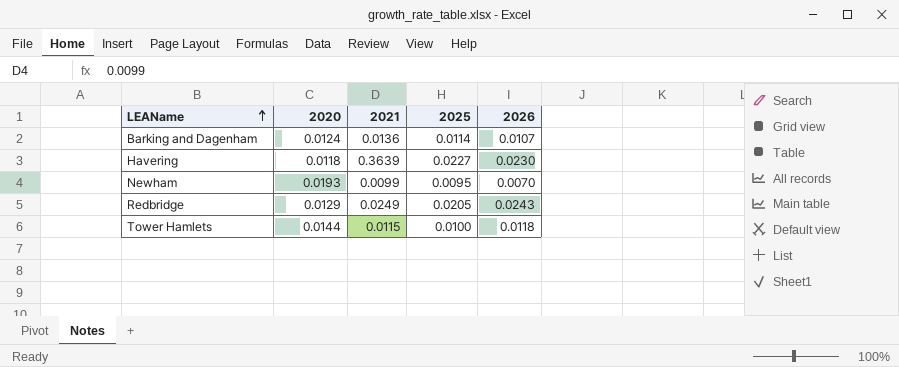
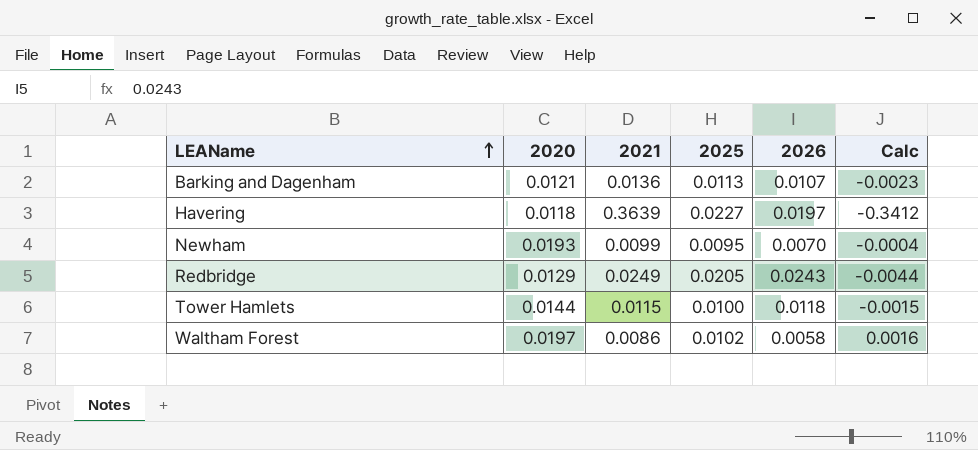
column Calc | formula: none -> [2025] - [2021]
Barking and Dagenham | 2020: 0.0124 -> 0.0121
Barking and Dagenham | 2025: 0.0114 -> 0.0113
Havering | 2026: 0.0230 -> 0.0197
row Waltham Forest: none -> 0.0197 | 0.0086 | 0.0102 | 0.0058 | 0.0016

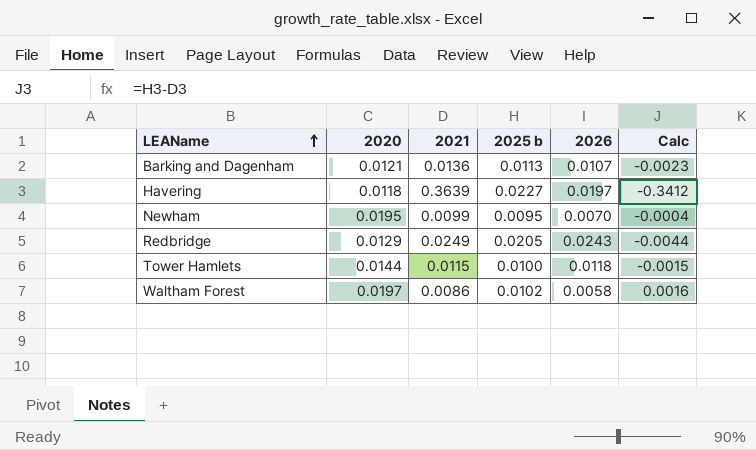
column name: 2025 -> 2025 b
Newham | 2020: 0.0193 -> 0.0195

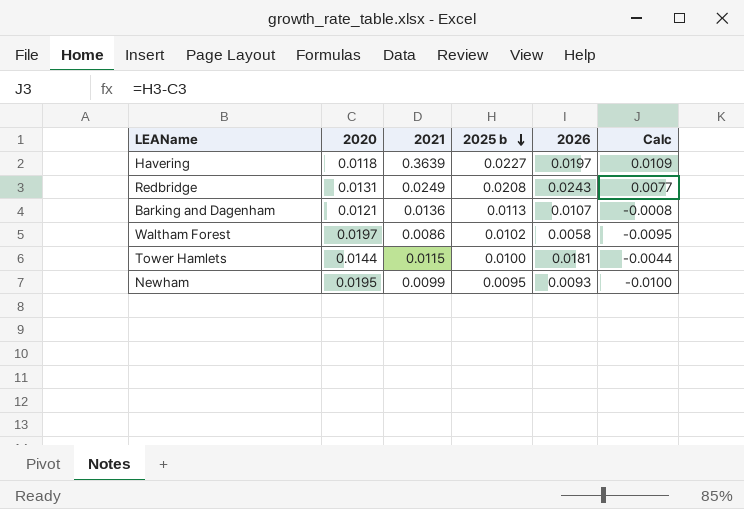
row order: LEAName ascending -> 2025 b descending
column Calc | formula: [2025 b] - [2021] -> [2025 b] - [2020]
Redbridge | 2020: 0.0129 -> 0.0131
Redbridge | 2025 b: 0.0205 -> 0.0208
Tower Hamlets | 2026: 0.0118 -> 0.0181
Newham | 2026: 0.0070 -> 0.0093

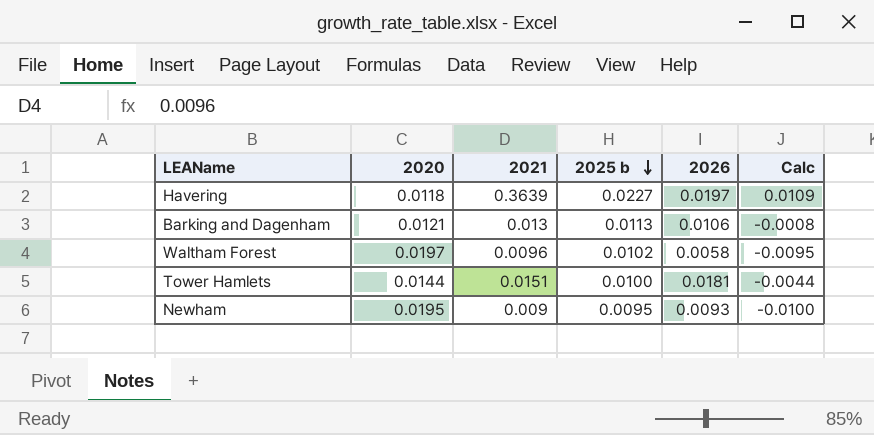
row Redbridge: 0.0131 | 0.0249 | 0.0208 | 0.0243 | 0.0077 -> none
Barking and Dagenham | 2021: 0.0136 -> 0.013
Barking and Dagenham | 2026: 0.0107 -> 0.0106
Waltham Forest | 2021: 0.0086 -> 0.0096
Tower Hamlets | 2021: 0.0115 -> 0.0151
Newham | 2021: 0.0099 -> 0.009

